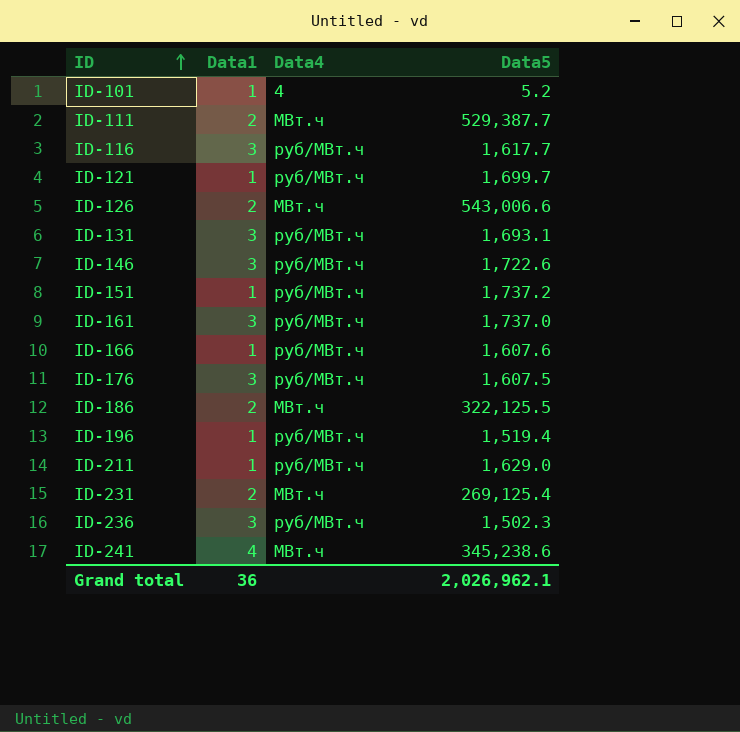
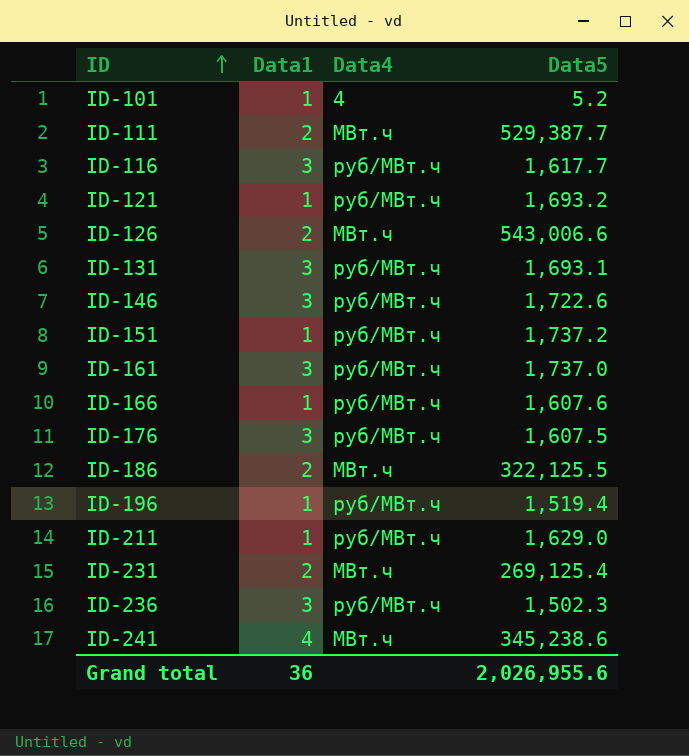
ID-121 | Data5: 1,699.7 -> 1,693.2
Grand total | Data5: 2,026,962.1 -> 2,026,955.6

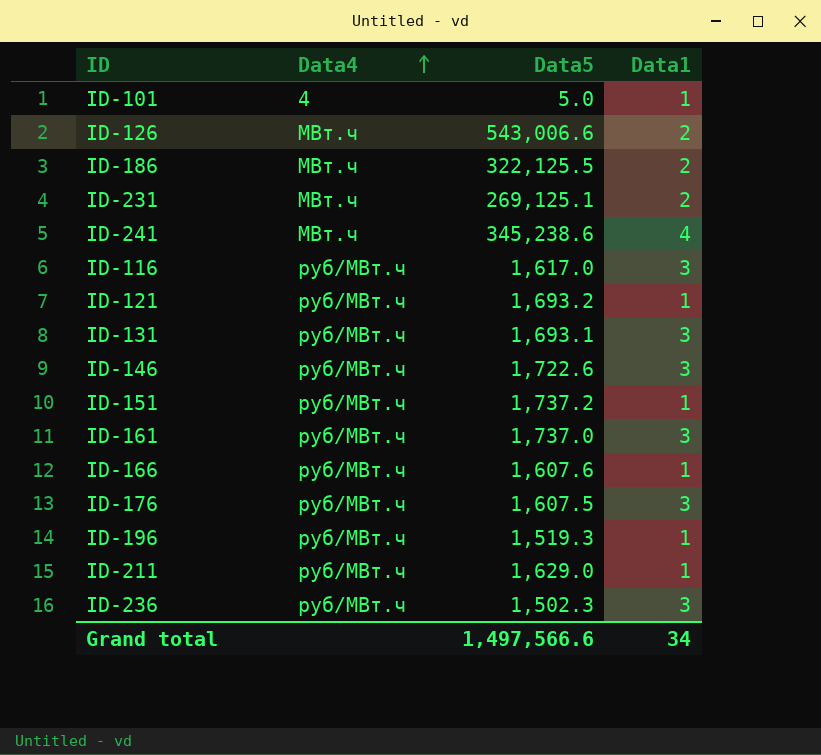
row order: ID ascending -> Data4 ascending
column Data1 | position: 2 -> 4
row ID-111: 2 | МВт.ч | 529,387.7 -> none
ID-101 | Data5: 5.2 -> 5.0
ID-231 | Data5: 269,125.4 -> 269,125.1
ID-116 | Data5: 1,617.7 -> 1,617.0
ID-196 | Data5: 1,519.4 -> 1,519.3
Grand total | Data5: 2,026,955.6 -> 1,497,566.6
Grand total | Data1: 36 -> 34

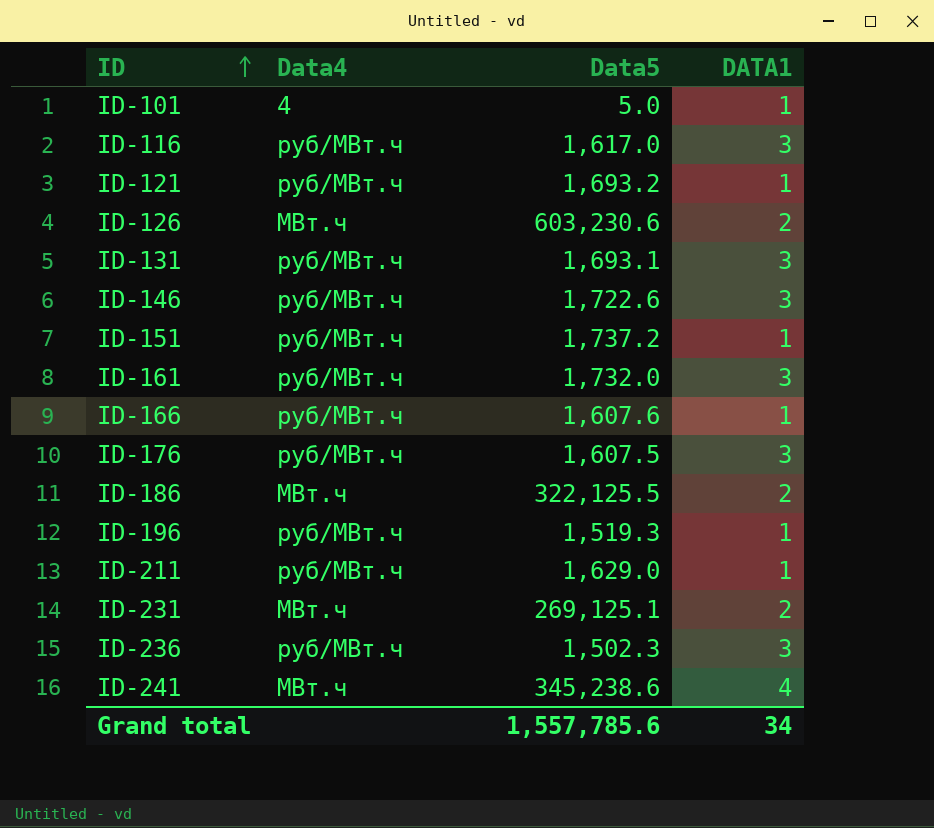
row order: Data4 ascending -> ID ascending
column name: Data1 -> DATA1
ID-126 | Data5: 543,006.6 -> 603,230.6
ID-161 | Data5: 1,737.0 -> 1,732.0
Grand total | Data5: 1,497,566.6 -> 1,557,785.6

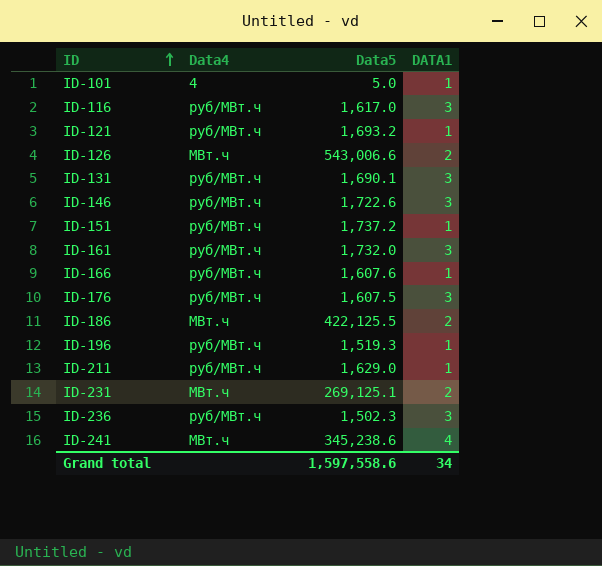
ID-126 | Data5: 603,230.6 -> 543,006.6
ID-131 | Data5: 1,693.1 -> 1,690.1
ID-186 | Data5: 322,125.5 -> 422,125.5
Grand total | Data5: 1,557,785.6 -> 1,597,558.6

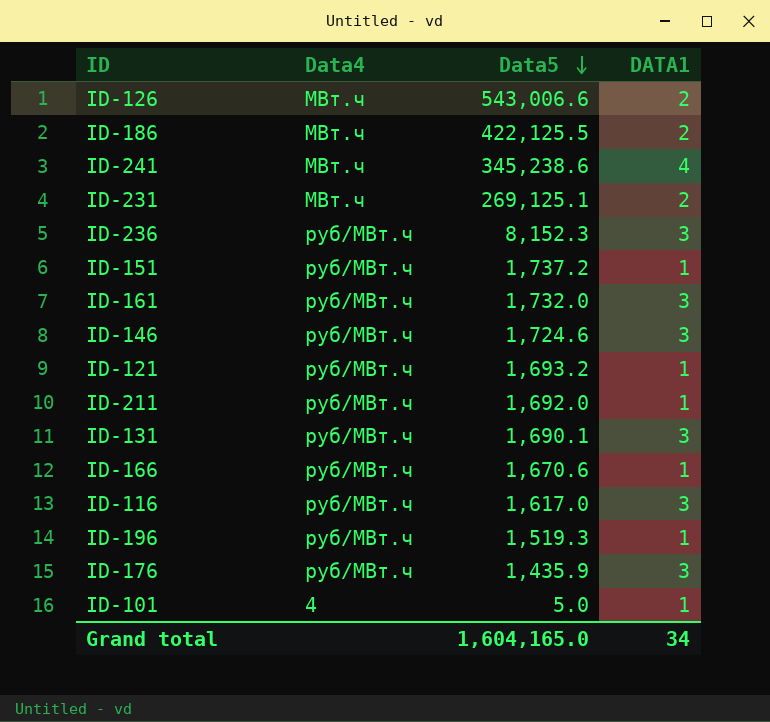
row order: ID ascending -> Data5 descending
ID-236 | Data5: 1,502.3 -> 8,152.3
ID-146 | Data5: 1,722.6 -> 1,724.6
ID-211 | Data5: 1,629.0 -> 1,692.0
ID-166 | Data5: 1,607.6 -> 1,670.6
ID-176 | Data5: 1,607.5 -> 1,435.9
Grand total | Data5: 1,597,558.6 -> 1,604,165.0

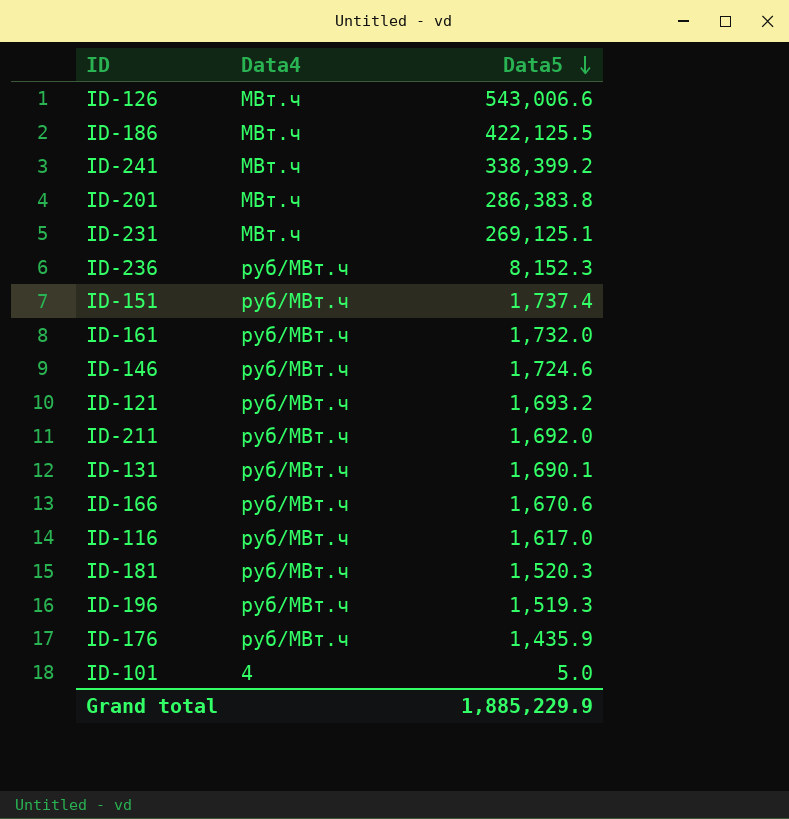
column DATA1 | position: 4 -> none
ID-241 | Data5: 345,238.6 -> 338,399.2
row ID-201: none -> МВт.ч | 286,383.8
ID-151 | Data5: 1,737.2 -> 1,737.4
row ID-181: none -> руб/МВт.ч | 1,520.3
Grand total | Data5: 1,604,165.0 -> 1,885,229.9

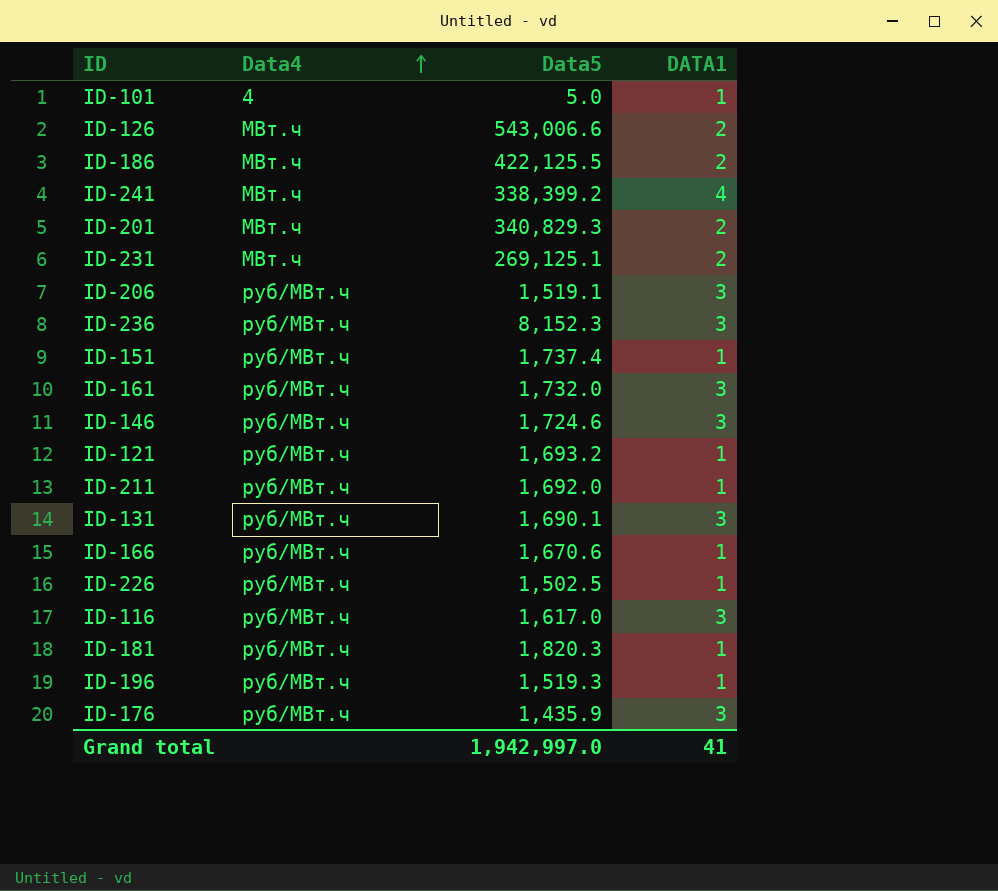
row order: Data5 descending -> Data4 ascending
column DATA1 | position: none -> 4
ID-201 | Data5: 286,383.8 -> 340,829.3
row ID-206: none -> руб/МВт.ч | 1,519.1 | 3
row ID-226: none -> руб/МВт.ч | 1,502.5 | 1
ID-181 | Data5: 1,520.3 -> 1,820.3
Grand total | Data5: 1,885,229.9 -> 1,942,997.0

